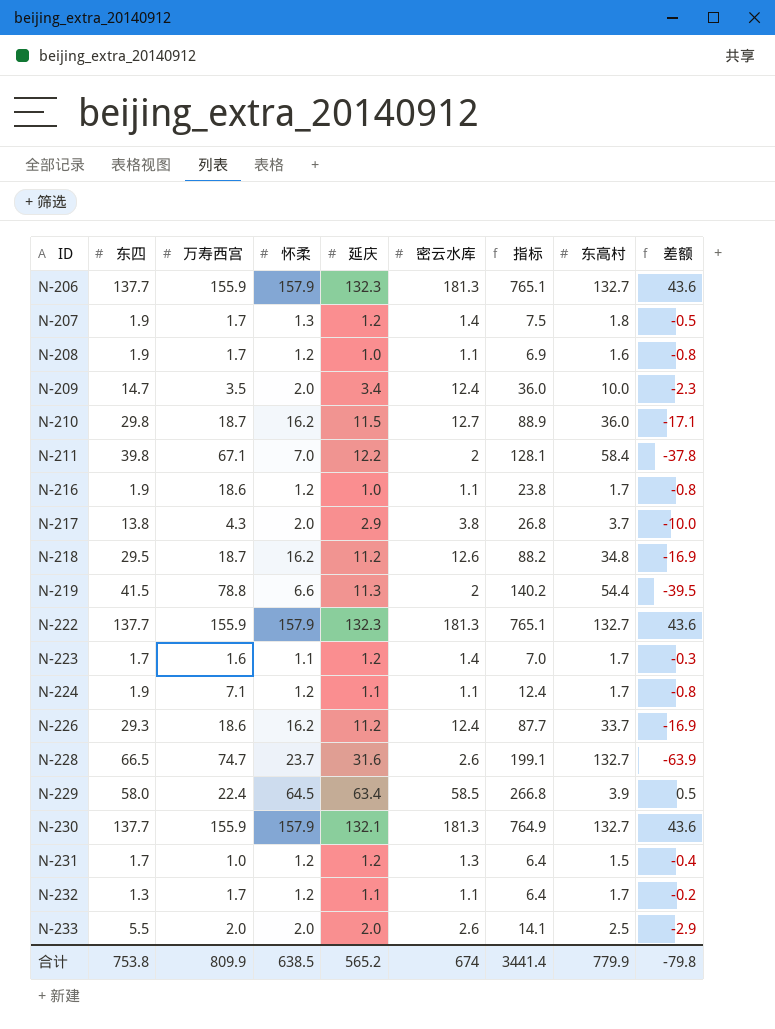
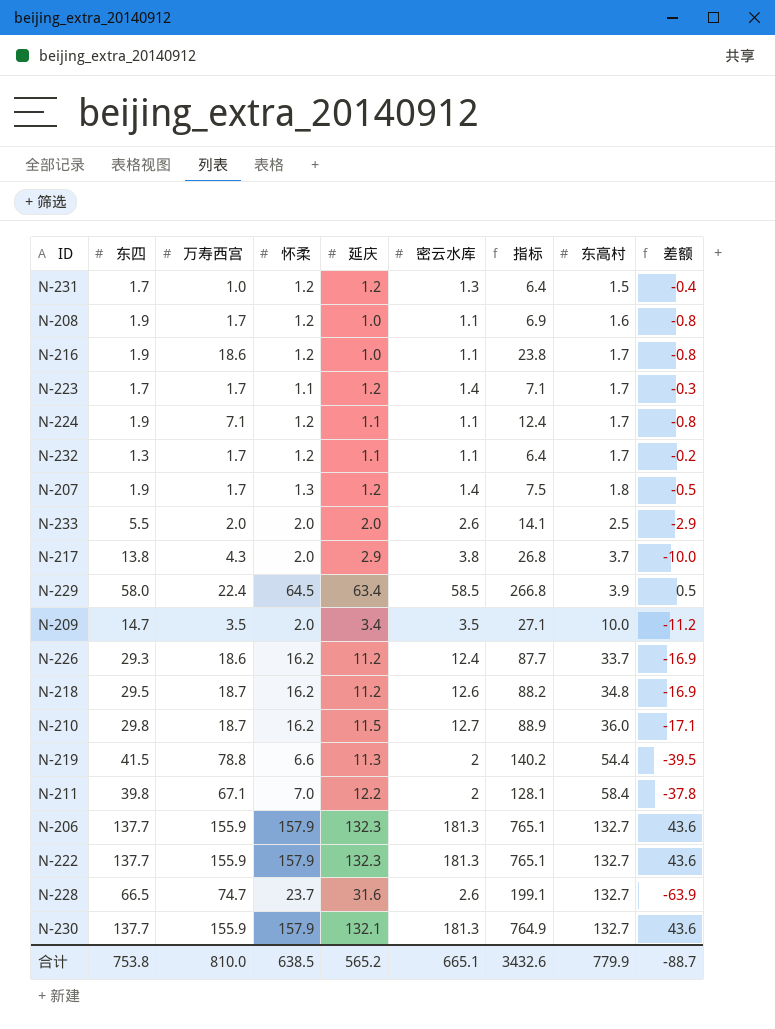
row order: ID ascending -> 东高村 ascending
N-223 | 万寿西宫: 1.6 -> 1.7
N-223 | 指标: 7.0 -> 7.1
N-209 | 密云水库: 12.4 -> 3.5
N-209 | 指标: 36.0 -> 27.1
N-209 | 差额: -2.3 -> -11.2
合计 | 万寿西宫: 809.9 -> 810.0
合计 | 密云水库: 674 -> 665.1
合计 | 指标: 3441.4 -> 3432.6
合计 | 差额: -79.8 -> -88.7

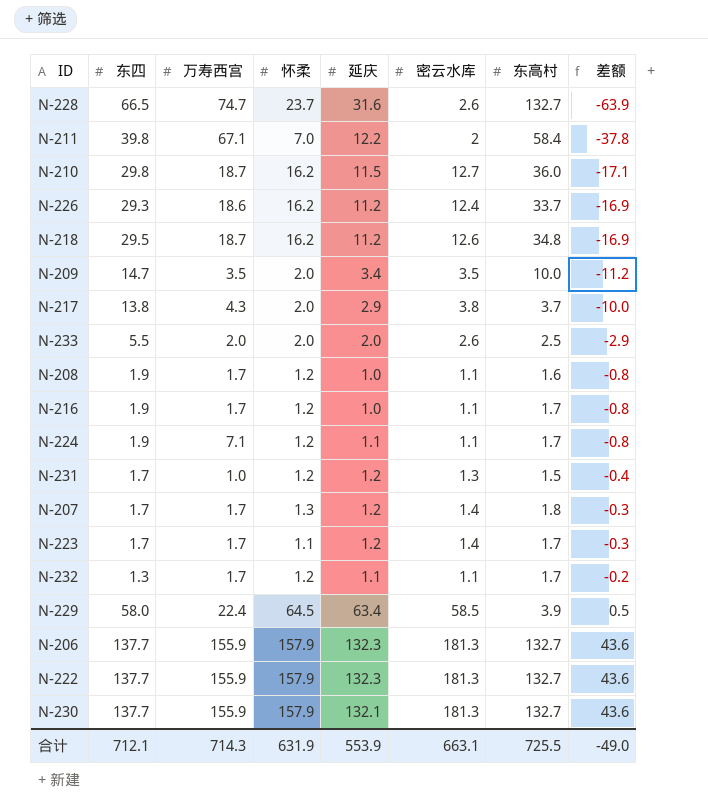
row order: 东高村 ascending -> 差额 ascending
column 指标 | formula: [东四] + [万寿西宫] + [怀柔] + [延庆] + [密云水库] -> none
row N-219: 41.5 | 78.8 | 6.6 | 11.3 | 2 | 140.2 | 54.4 | -39.5 -> none
N-216 | 万寿西宫: 18.6 -> 1.7
N-207 | 东四: 1.9 -> 1.7
N-207 | 差额: -0.5 -> -0.3
合计 | 东四: 753.8 -> 712.1
合计 | 万寿西宫: 810.0 -> 714.3
合计 | 怀柔: 638.5 -> 631.9
合计 | 延庆: 565.2 -> 553.9
合计 | 密云水库: 665.1 -> 663.1
合计 | 东高村: 779.9 -> 725.5
合计 | 差额: -88.7 -> -49.0

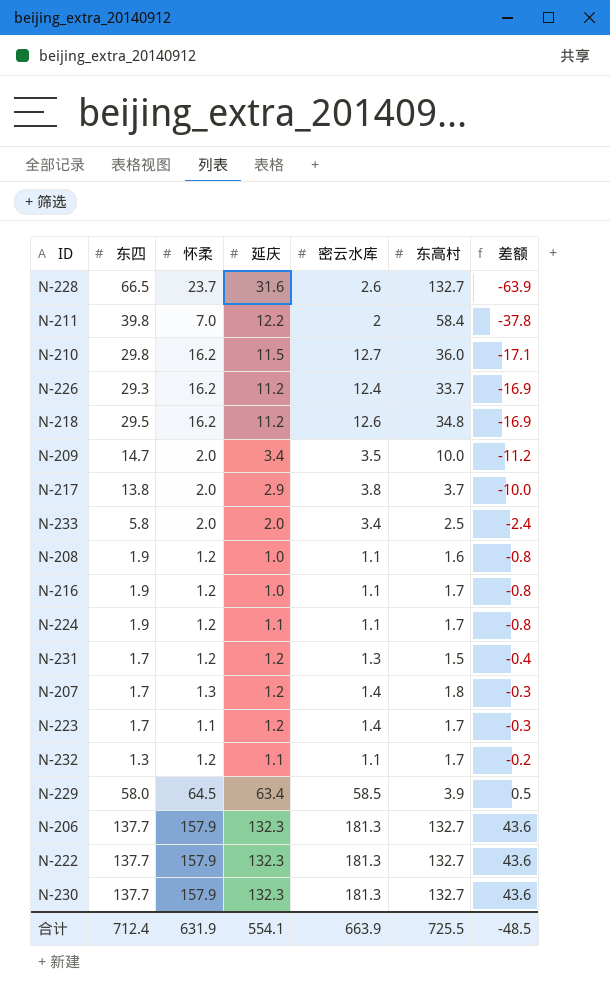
column 万寿西宫 | position: 3 -> none
N-233 | 东四: 5.5 -> 5.8
N-233 | 密云水库: 2.6 -> 3.4
N-233 | 差额: -2.9 -> -2.4
N-230 | 延庆: 132.1 -> 132.3
合计 | 东四: 712.1 -> 712.4
合计 | 延庆: 553.9 -> 554.1
合计 | 密云水库: 663.1 -> 663.9
合计 | 差额: -49.0 -> -48.5

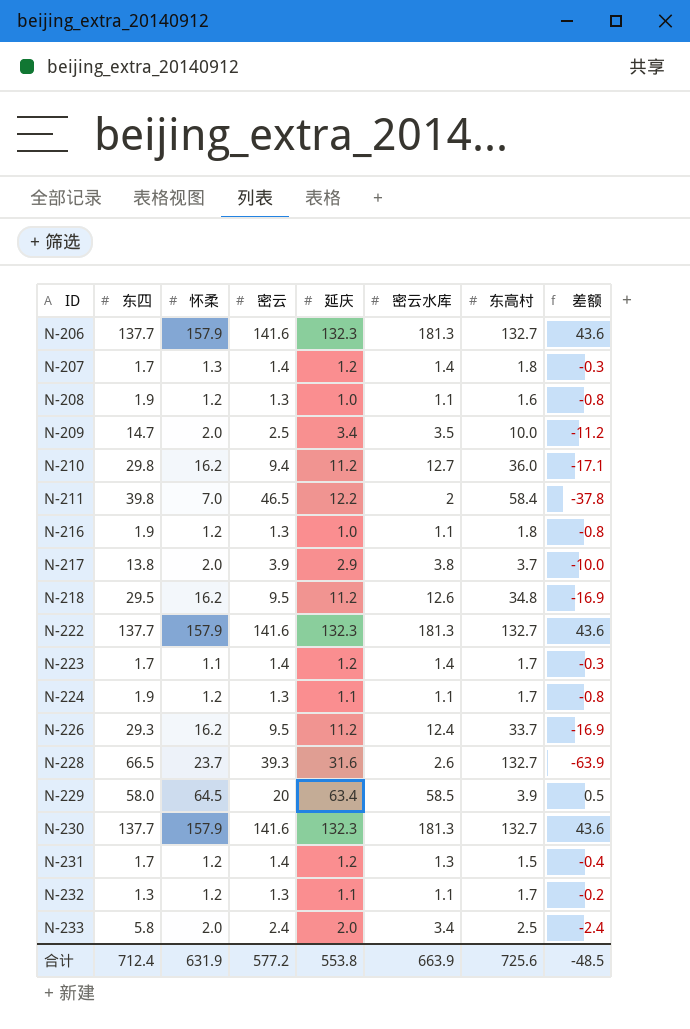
row order: 差额 ascending -> ID ascending
column 密云 | position: none -> 4
N-210 | 延庆: 11.5 -> 11.2
N-216 | 东高村: 1.7 -> 1.8
合计 | 延庆: 554.1 -> 553.8
合计 | 东高村: 725.5 -> 725.6

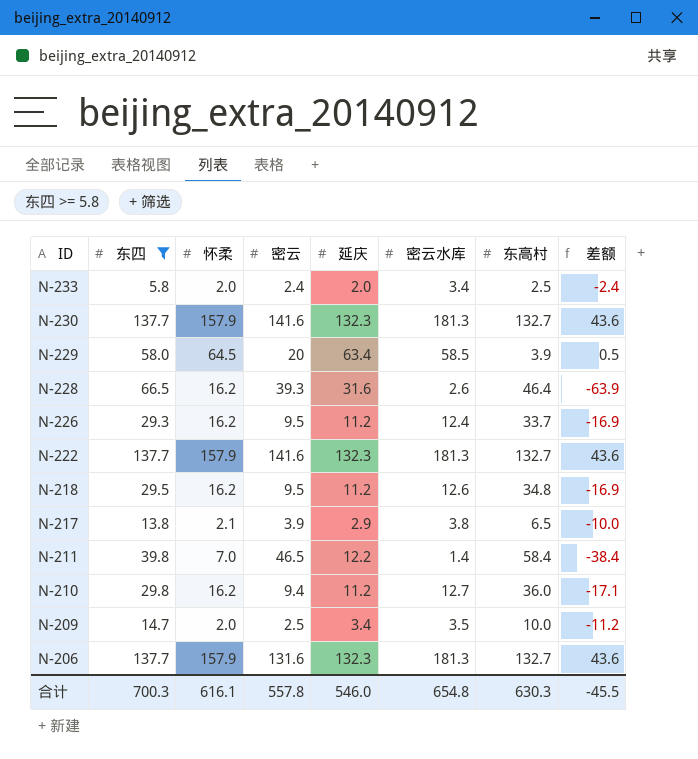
filter: none -> 东四 >= 5.8
row order: ID ascending -> ID descending
N-228 | 怀柔: 23.7 -> 16.2
N-228 | 东高村: 132.7 -> 46.4
N-217 | 怀柔: 2.0 -> 2.1
N-217 | 东高村: 3.7 -> 6.5
N-211 | 密云水库: 2 -> 1.4
N-211 | 差额: -37.8 -> -38.4
N-206 | 密云: 141.6 -> 131.6
合计 | 东四: 712.4 -> 700.3
合计 | 怀柔: 631.9 -> 616.1
合计 | 密云: 577.2 -> 557.8
合计 | 延庆: 553.8 -> 546.0
合计 | 密云水库: 663.9 -> 654.8
合计 | 东高村: 725.6 -> 630.3
合计 | 差额: -48.5 -> -45.5

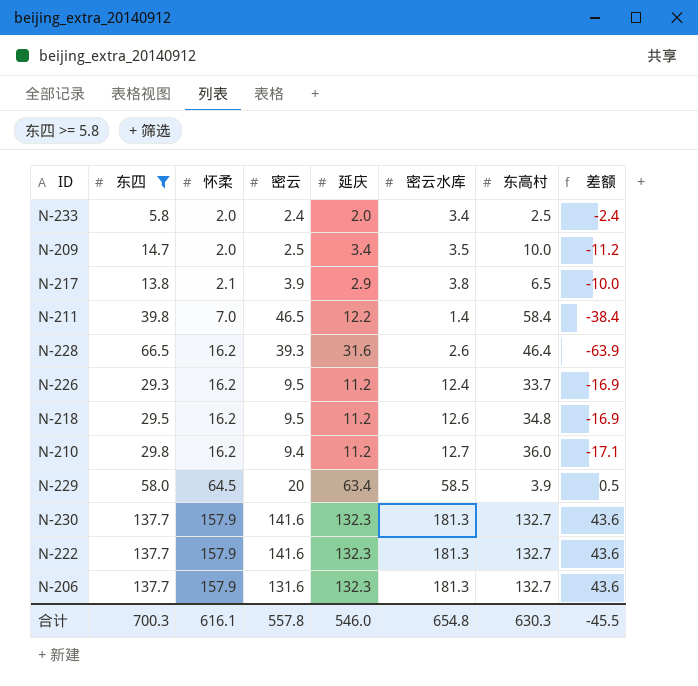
row order: ID descending -> 怀柔 ascending

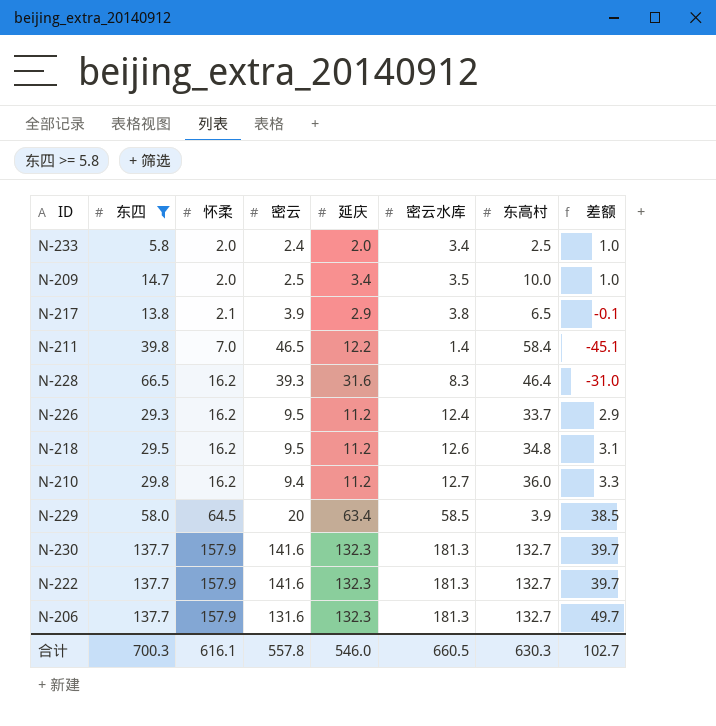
column 差额 | formula: [密云水库] - [东四] -> [密云水库] - [密云]
N-228 | 密云水库: 2.6 -> 8.3
合计 | 密云水库: 654.8 -> 660.5
合计 | 差额: -45.5 -> 102.7

